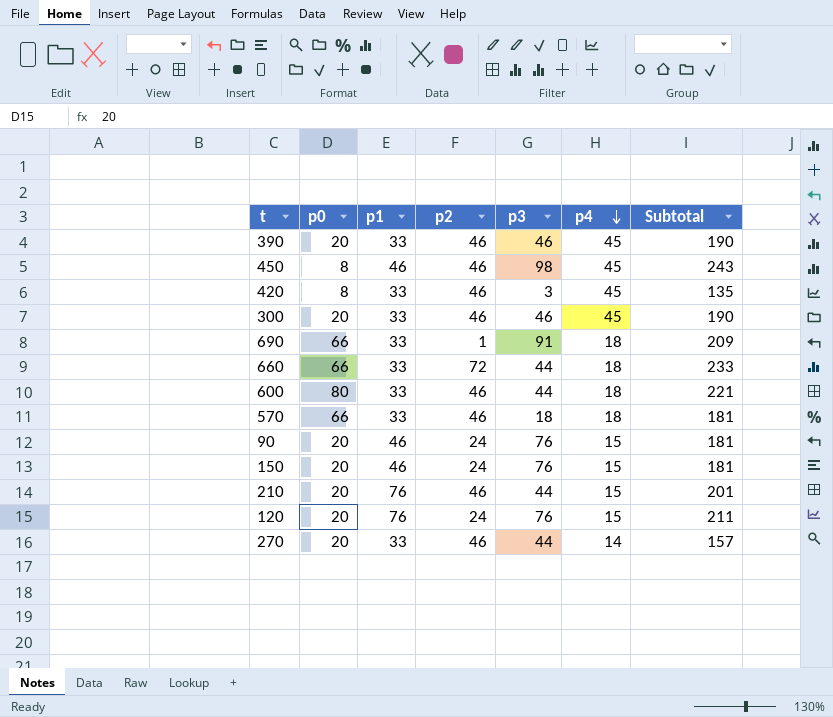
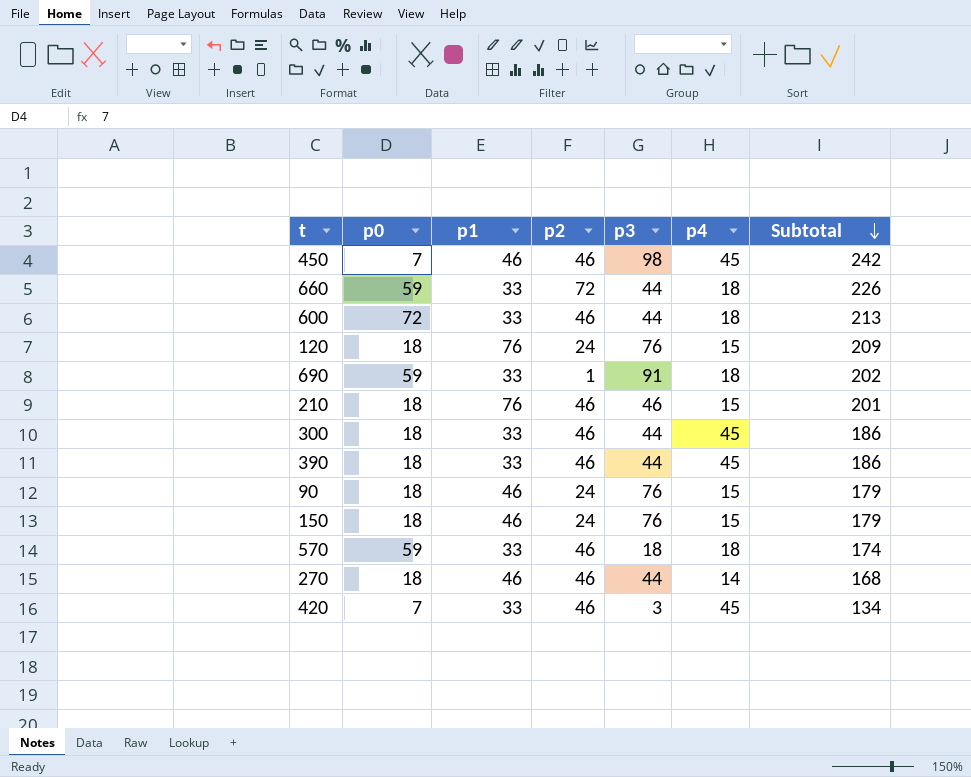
row order: p4 descending -> Subtotal descending
450 | p0: 8 -> 7
450 | Subtotal: 243 -> 242
660 | p0: 66 -> 59
660 | Subtotal: 233 -> 226
600 | p0: 80 -> 72
600 | Subtotal: 221 -> 213
120 | p0: 20 -> 18
120 | Subtotal: 211 -> 209
690 | p0: 66 -> 59
690 | Subtotal: 209 -> 202
210 | p0: 20 -> 18
210 | p3: 44 -> 46
300 | p0: 20 -> 18
300 | p3: 46 -> 44
300 | Subtotal: 190 -> 186
390 | p0: 20 -> 18
390 | p3: 46 -> 44
390 | Subtotal: 190 -> 186
90 | p0: 20 -> 18
90 | Subtotal: 181 -> 179
150 | p0: 20 -> 18
150 | Subtotal: 181 -> 179
570 | p0: 66 -> 59
570 | Subtotal: 181 -> 174
270 | p0: 20 -> 18
270 | p1: 33 -> 46
270 | Subtotal: 157 -> 168
420 | p0: 8 -> 7
420 | Subtotal: 135 -> 134

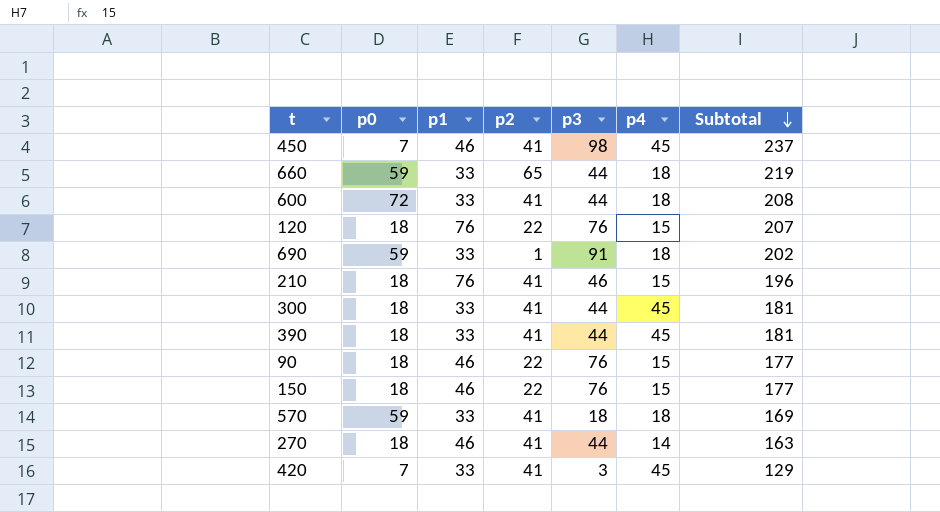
450 | p2: 46 -> 41
450 | Subtotal: 242 -> 237
660 | p2: 72 -> 65
660 | Subtotal: 226 -> 219
600 | p2: 46 -> 41
600 | Subtotal: 213 -> 208
120 | p2: 24 -> 22
120 | Subtotal: 209 -> 207
210 | p2: 46 -> 41
210 | Subtotal: 201 -> 196
300 | p2: 46 -> 41
300 | Subtotal: 186 -> 181
390 | p2: 46 -> 41
390 | Subtotal: 186 -> 181
90 | p2: 24 -> 22
90 | Subtotal: 179 -> 177
150 | p2: 24 -> 22
150 | Subtotal: 179 -> 177
570 | p2: 46 -> 41
570 | Subtotal: 174 -> 169
270 | p2: 46 -> 41
270 | Subtotal: 168 -> 163
420 | p2: 46 -> 41
420 | Subtotal: 134 -> 129

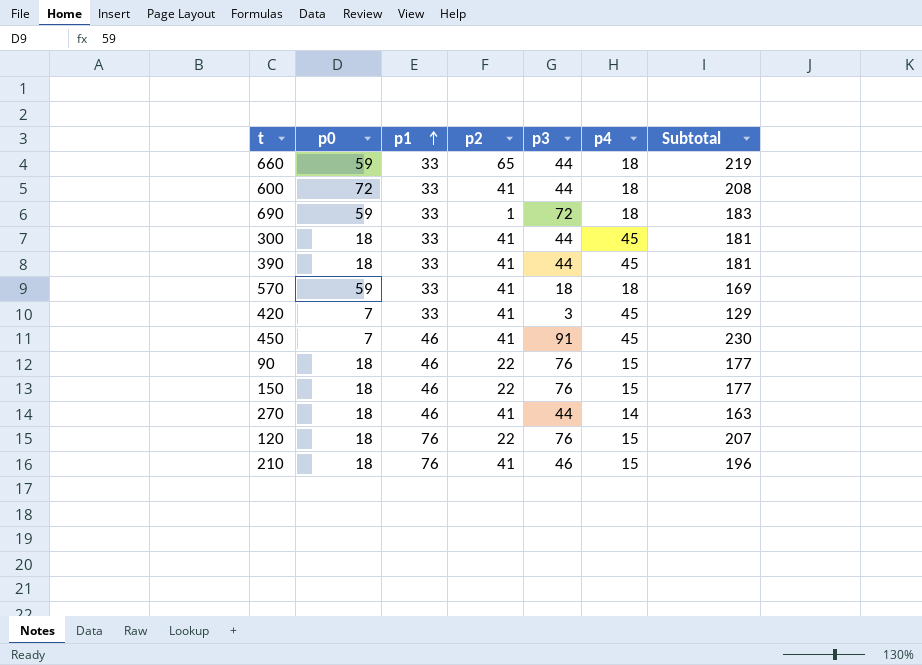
row order: Subtotal descending -> p1 ascending
690 | p3: 91 -> 72
690 | Subtotal: 202 -> 183
450 | p3: 98 -> 91
450 | Subtotal: 237 -> 230

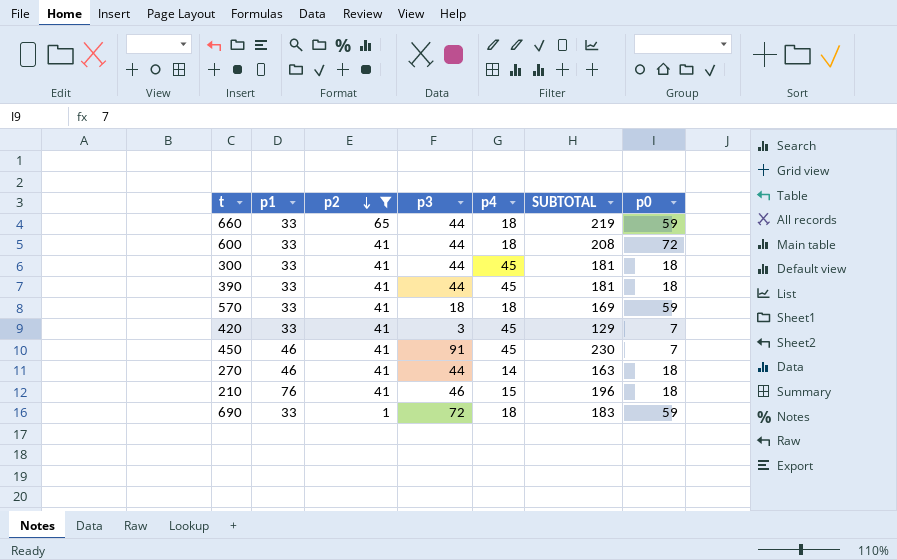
filter: none -> p2 != 22
row order: p1 ascending -> p2 descending
column name: Subtotal -> SUBTOTAL
column p0 | position: 2 -> 7

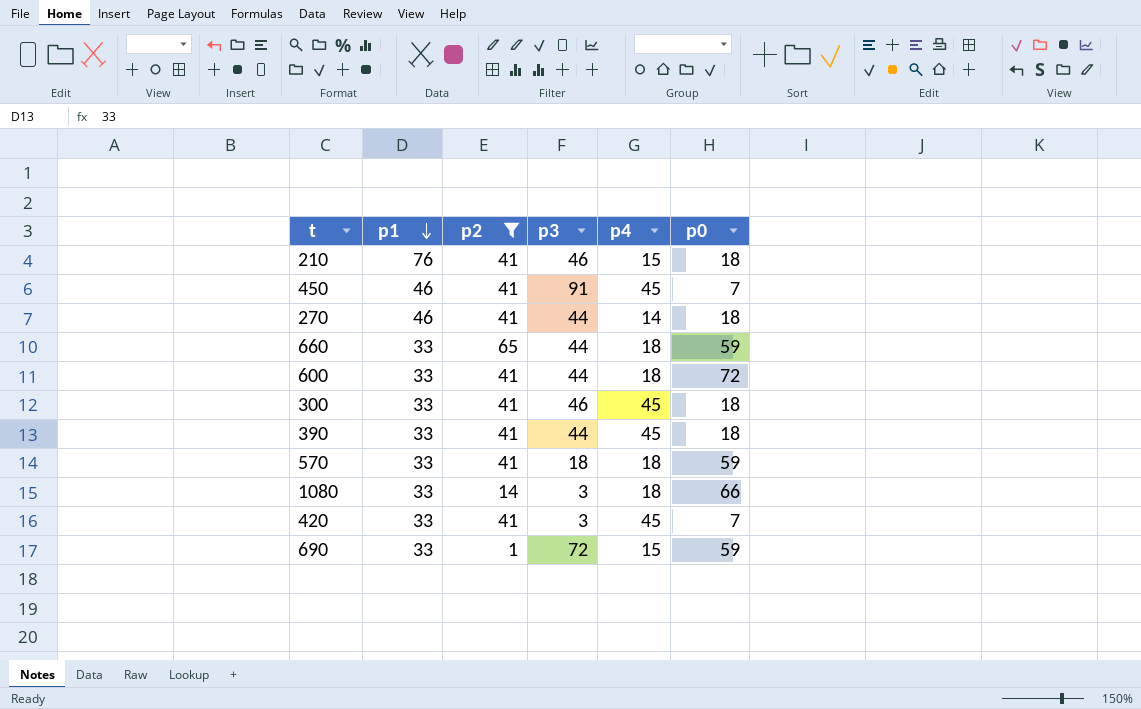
row order: p2 descending -> p1 descending
column SUBTOTAL | formula: [p1] + [p2] + [p3] + [p4] + [p0] -> none
300 | p3: 44 -> 46
row 1080: none -> 33 | 14 | 3 | 18 | 66
690 | p4: 18 -> 15

